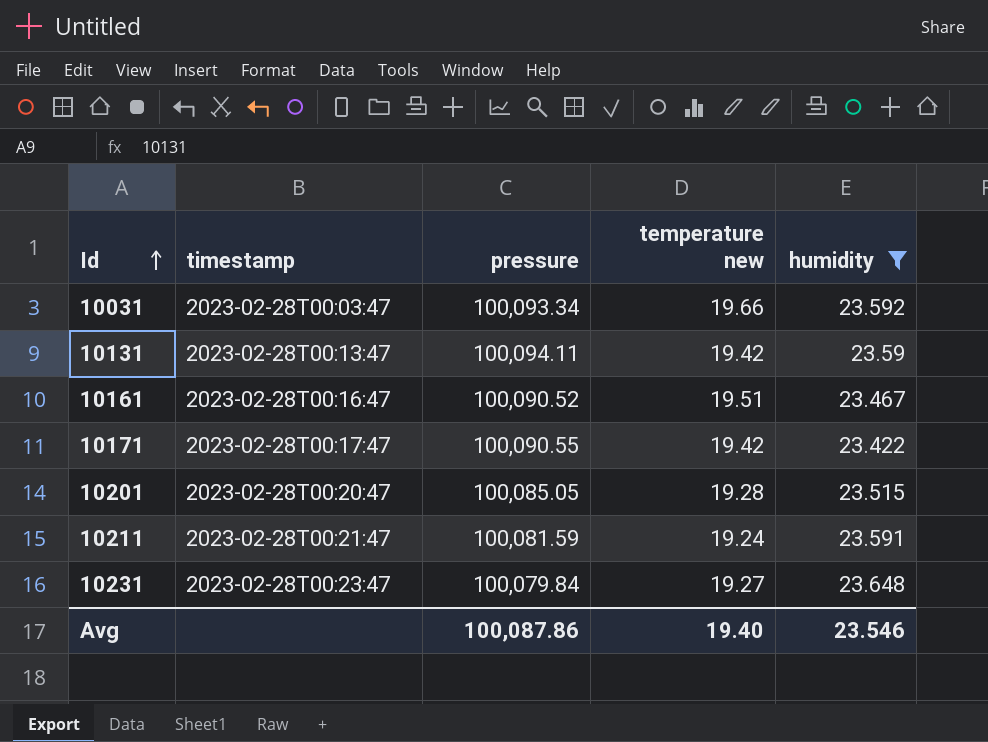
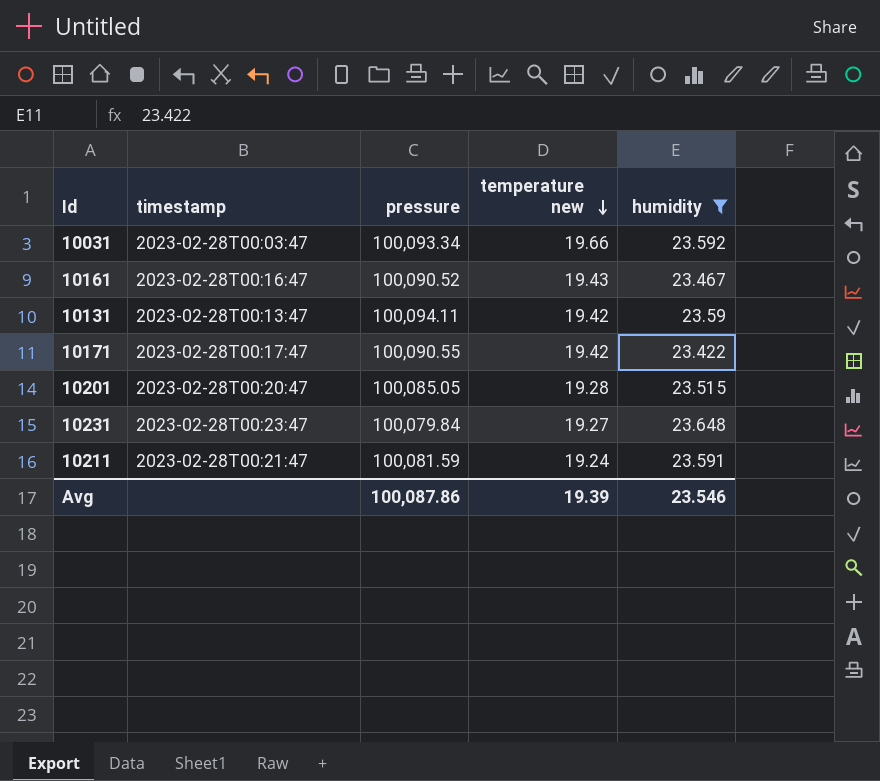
row order: Id ascending -> temperature new descending
10161 | temperature new: 19.51 -> 19.43
Avg | temperature new: 19.40 -> 19.39

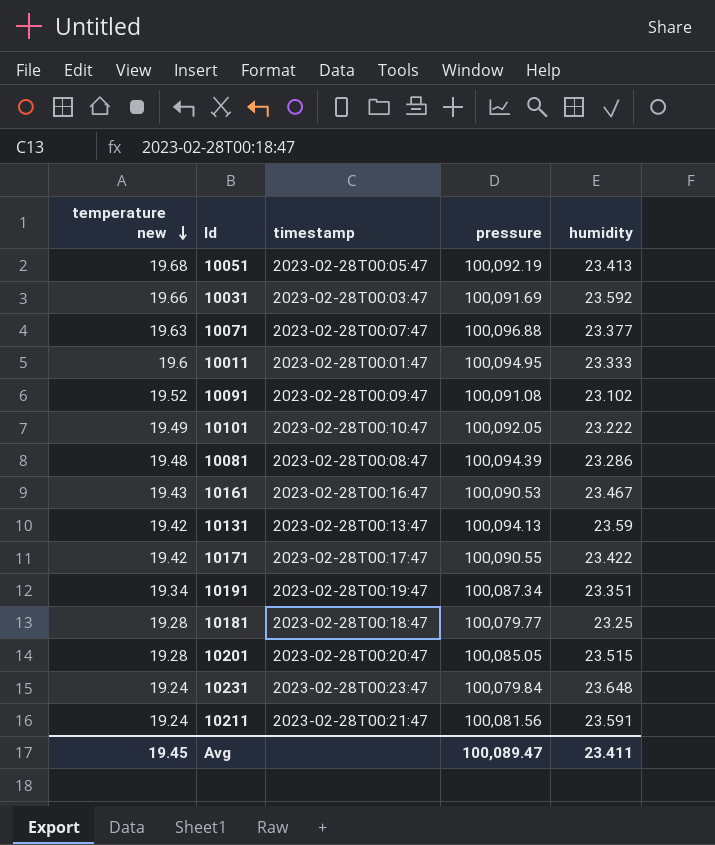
filter: humidity >= 23.422 -> none
column temperature new | position: 4 -> 1
10031 | pressure: 100,093.34 -> 100,091.69
10161 | pressure: 100,090.52 -> 100,090.53
10131 | pressure: 100,094.11 -> 100,094.13
10231 | temperature new: 19.27 -> 19.24
10211 | pressure: 100,081.59 -> 100,081.56
Avg | temperature new: 19.39 -> 19.45
Avg | pressure: 100,087.86 -> 100,089.47
Avg | humidity: 23.546 -> 23.411

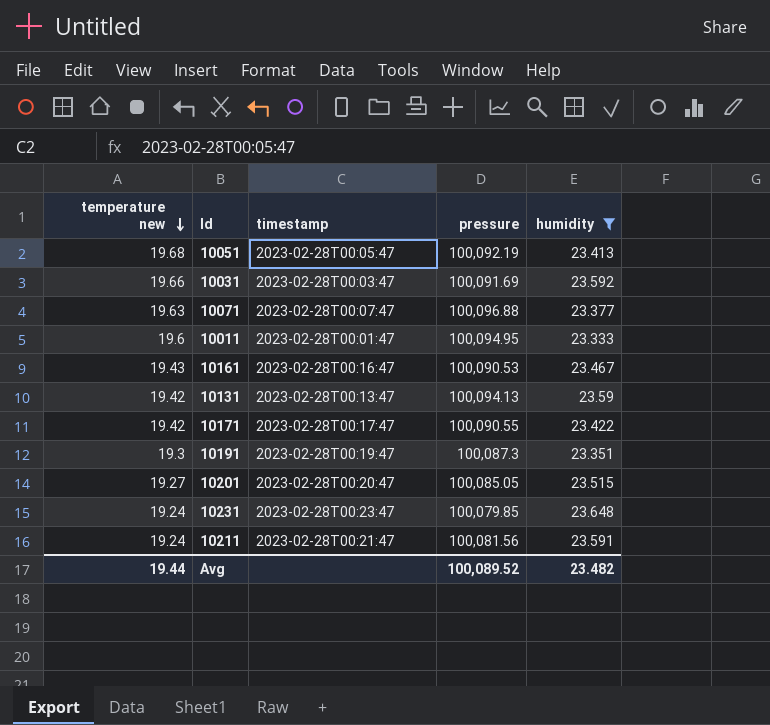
filter: none -> humidity >= 23.333
10191 | temperature new: 19.34 -> 19.3
10191 | pressure: 100,087.34 -> 100,087.3
10201 | temperature new: 19.28 -> 19.27
10231 | pressure: 100,079.84 -> 100,079.85
Avg | temperature new: 19.45 -> 19.44
Avg | pressure: 100,089.47 -> 100,089.52
Avg | humidity: 23.411 -> 23.482

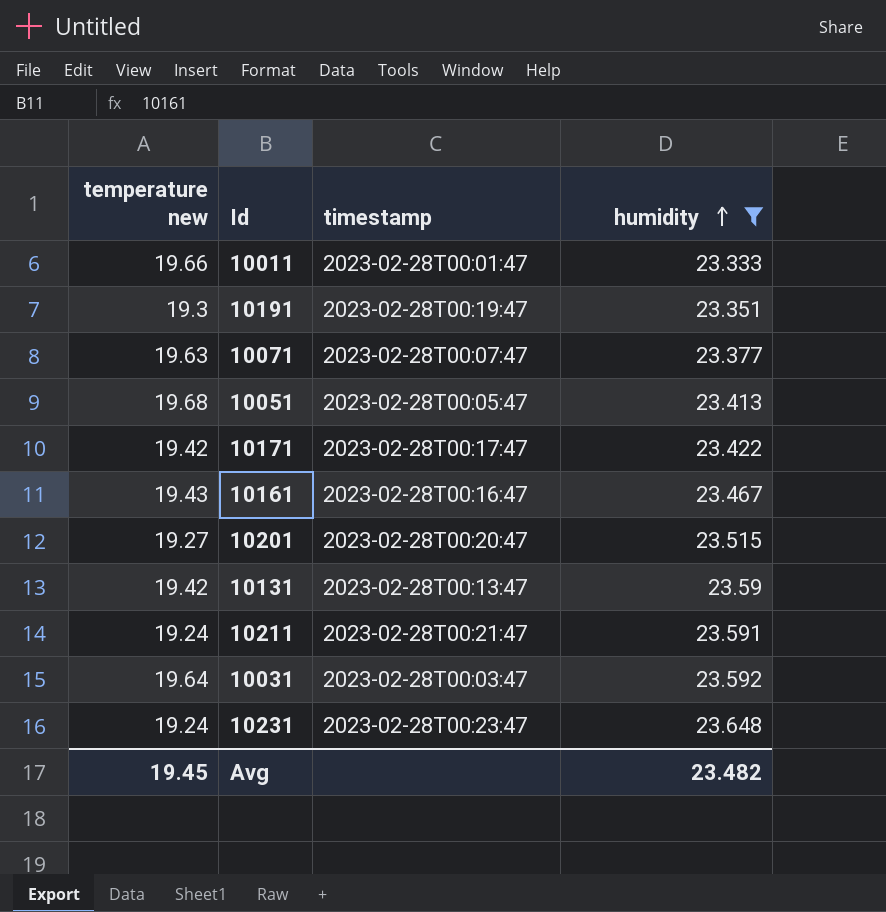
row order: temperature new descending -> humidity ascending
column pressure | position: 4 -> none
10011 | temperature new: 19.6 -> 19.66
10031 | temperature new: 19.66 -> 19.64
Avg | temperature new: 19.44 -> 19.45

